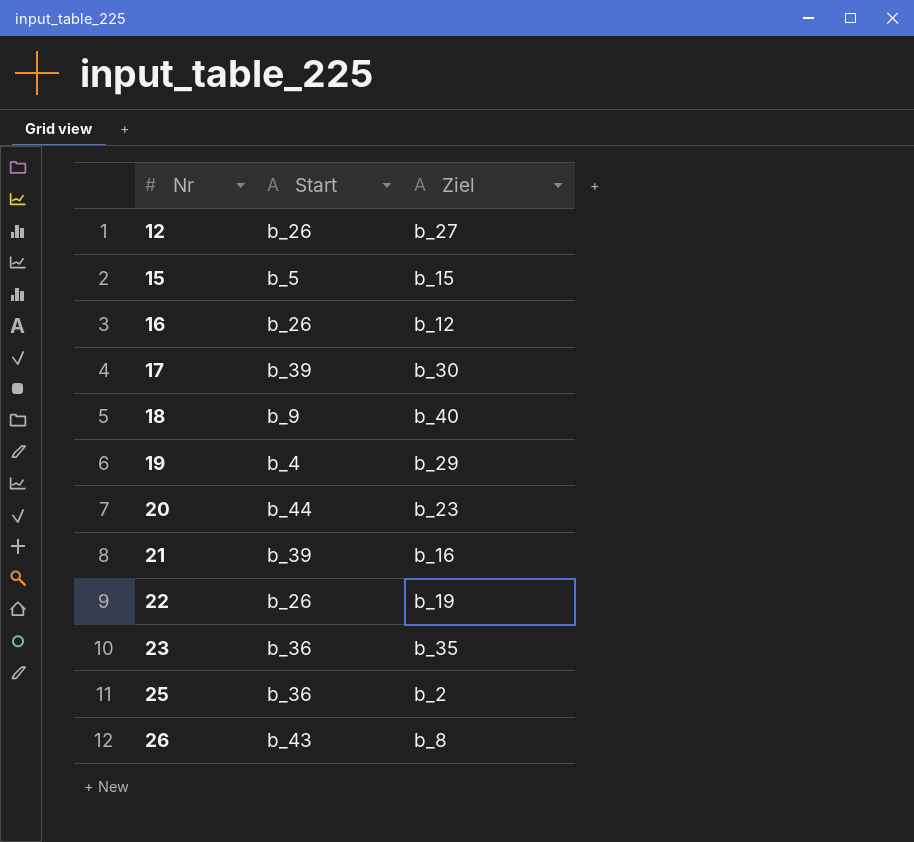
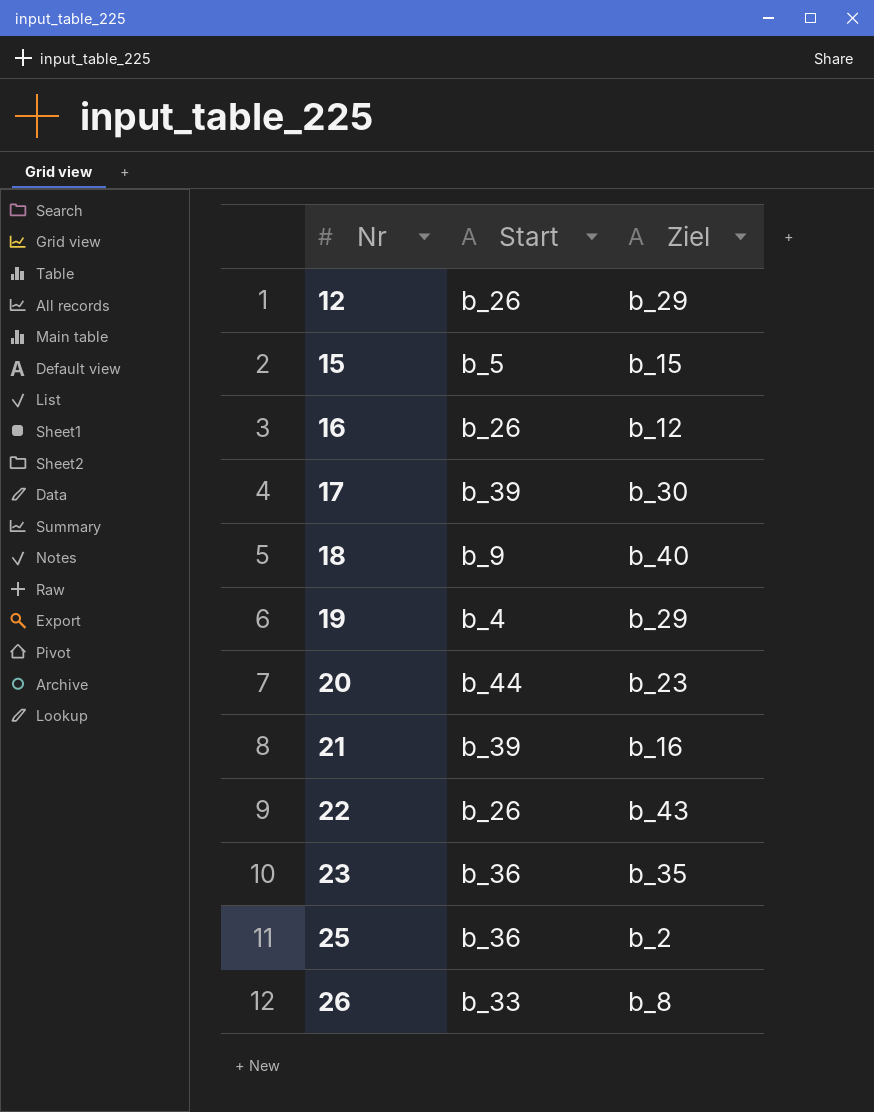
12 | Ziel: b_27 -> b_29
22 | Ziel: b_19 -> b_43
26 | Start: b_43 -> b_33

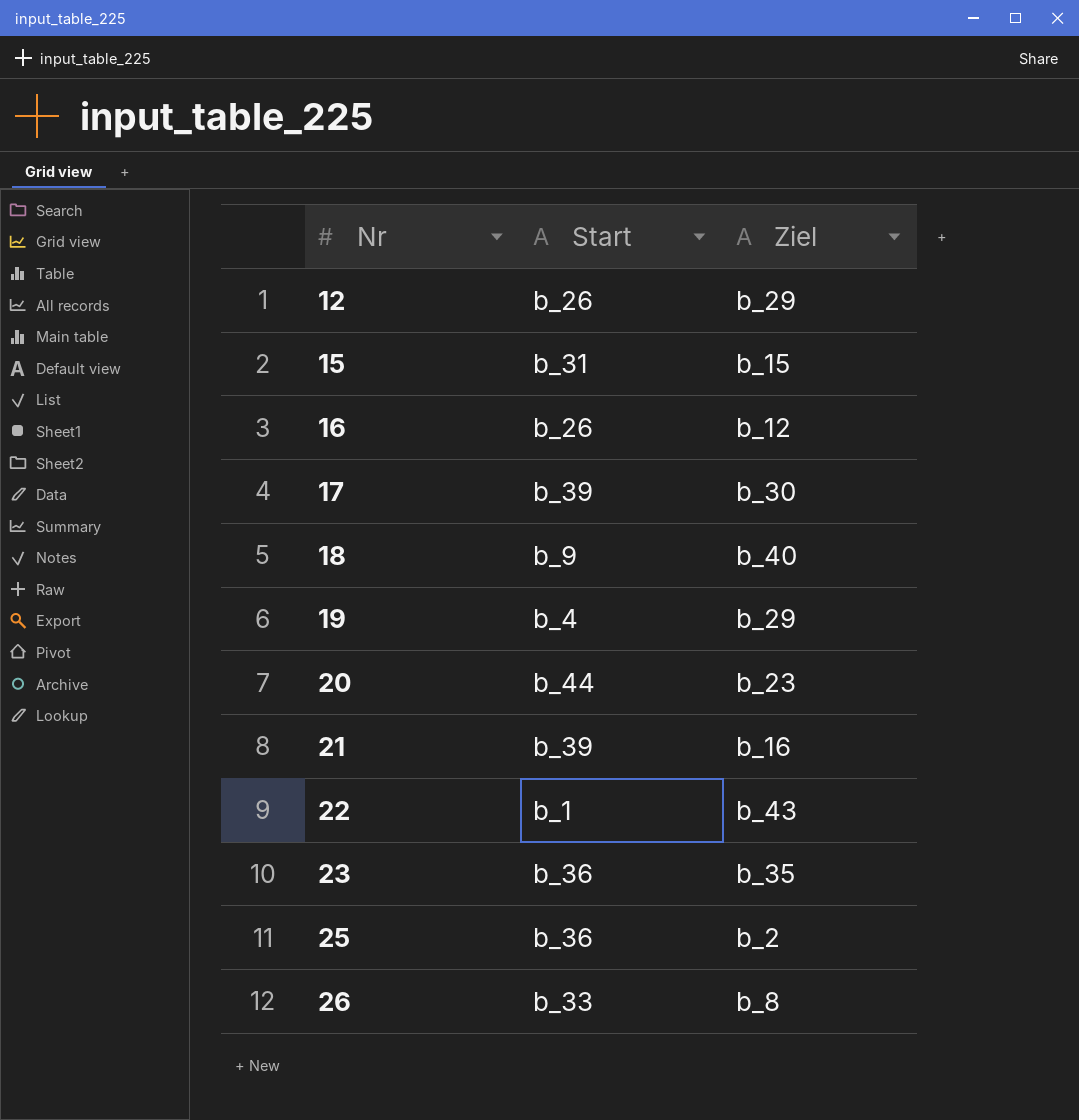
15 | Start: b_5 -> b_31
22 | Start: b_26 -> b_1

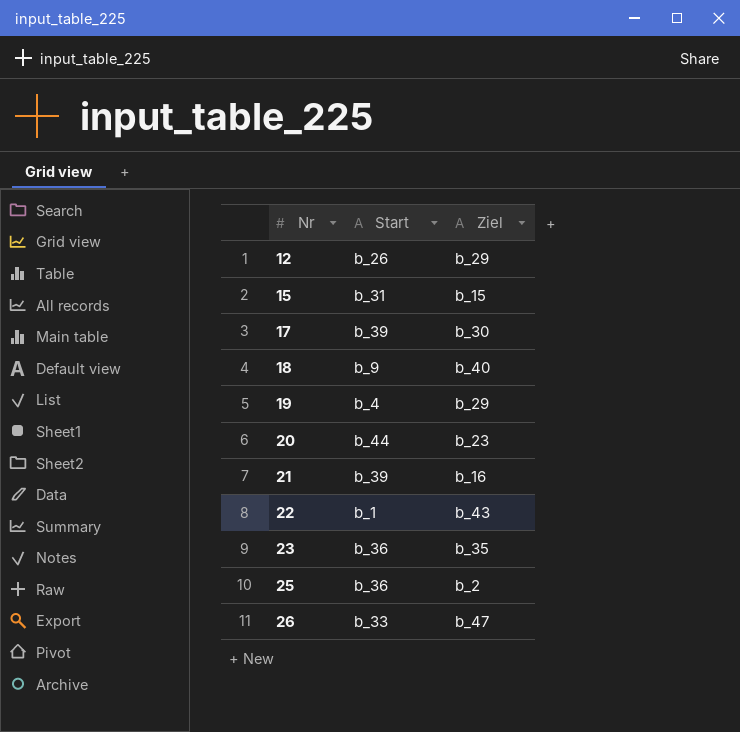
row 16: b_26 | b_12 -> none
26 | Ziel: b_8 -> b_47

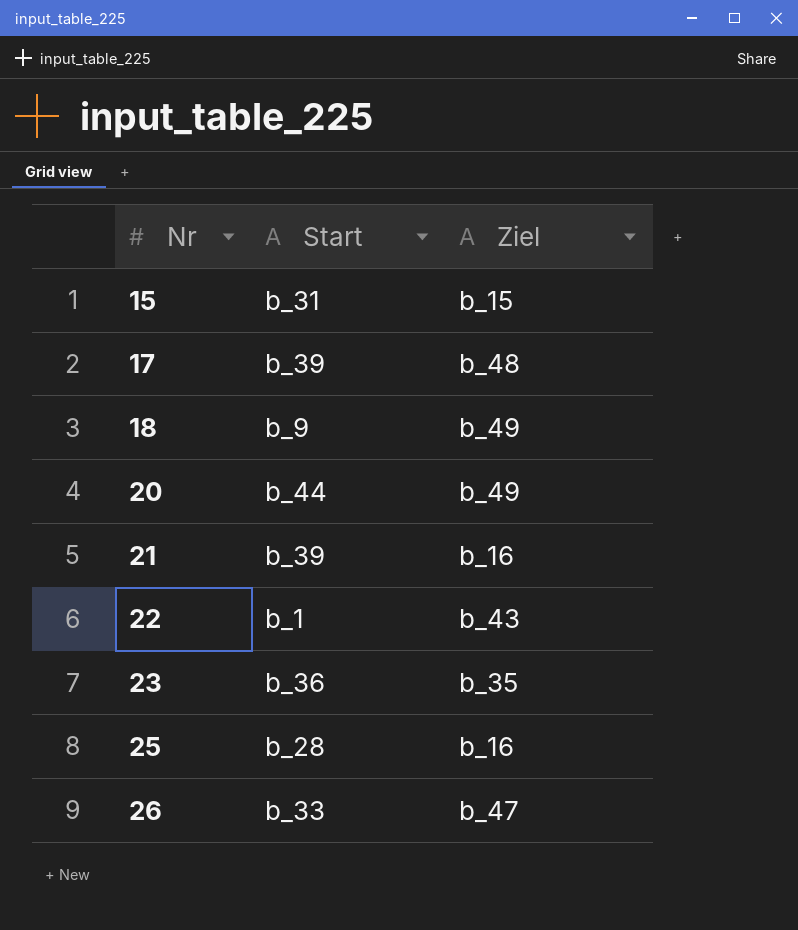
row 12: b_26 | b_29 -> none
row 19: b_4 | b_29 -> none
17 | Ziel: b_30 -> b_48
18 | Ziel: b_40 -> b_49
20 | Ziel: b_23 -> b_49
25 | Start: b_36 -> b_28
25 | Ziel: b_2 -> b_16

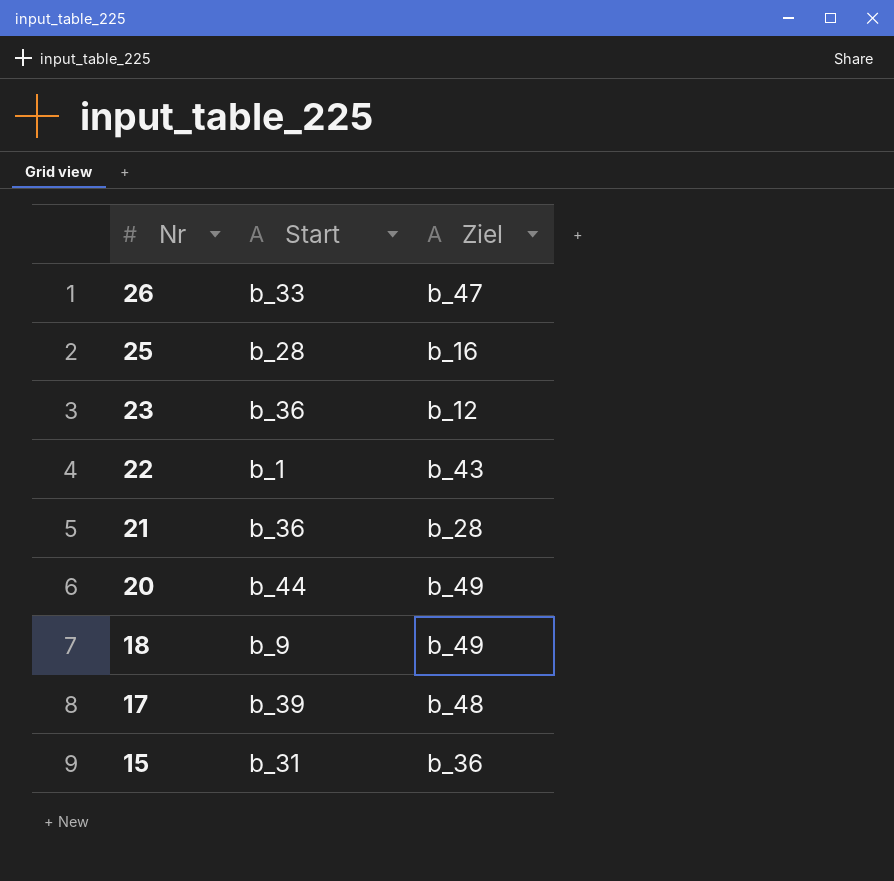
row order: Nr ascending -> Nr descending
23 | Ziel: b_35 -> b_12
21 | Start: b_39 -> b_36
21 | Ziel: b_16 -> b_28
15 | Ziel: b_15 -> b_36

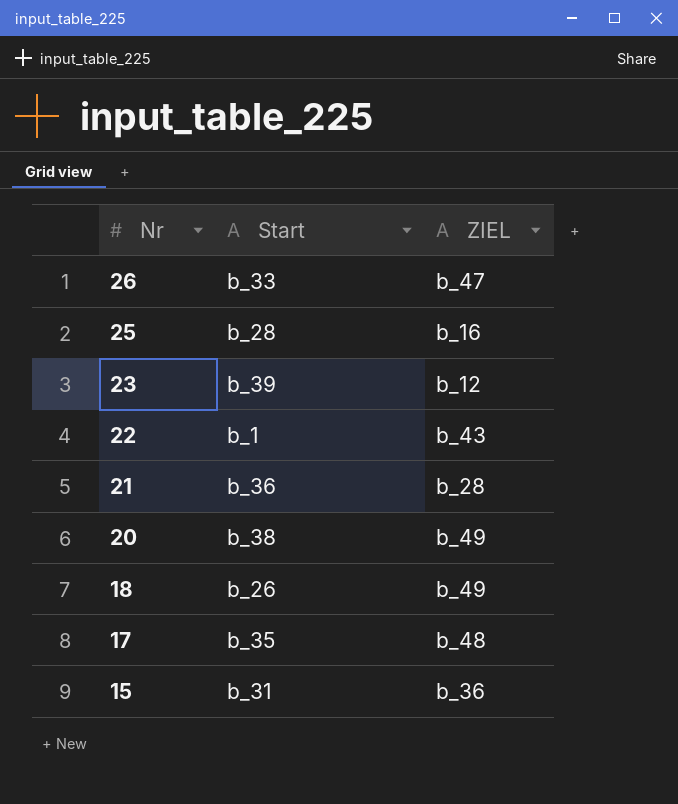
column name: Ziel -> ZIEL
23 | Start: b_36 -> b_39
20 | Start: b_44 -> b_38
18 | Start: b_9 -> b_26
17 | Start: b_39 -> b_35

